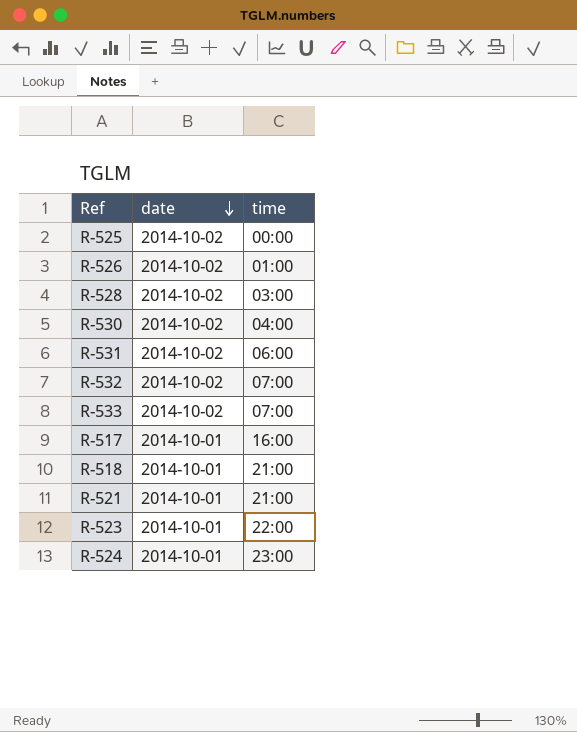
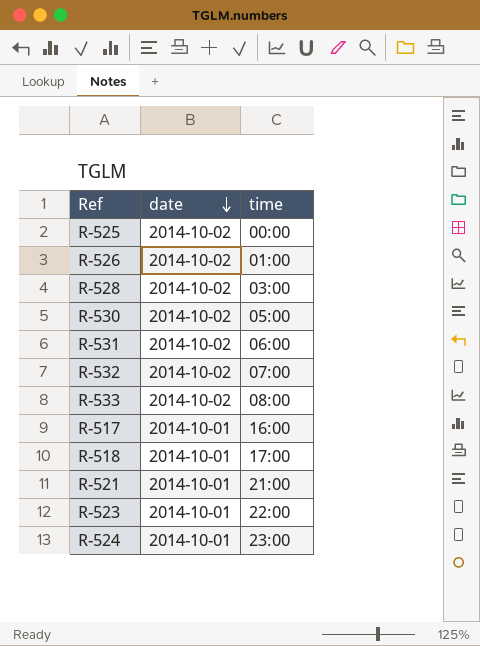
R-530 | time: 04:00 -> 05:00
R-533 | time: 07:00 -> 08:00
R-518 | time: 21:00 -> 17:00

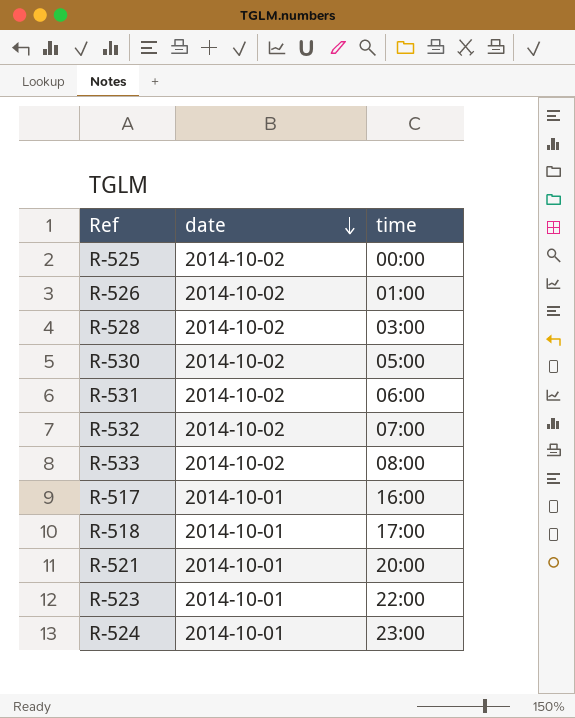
R-521 | time: 21:00 -> 20:00

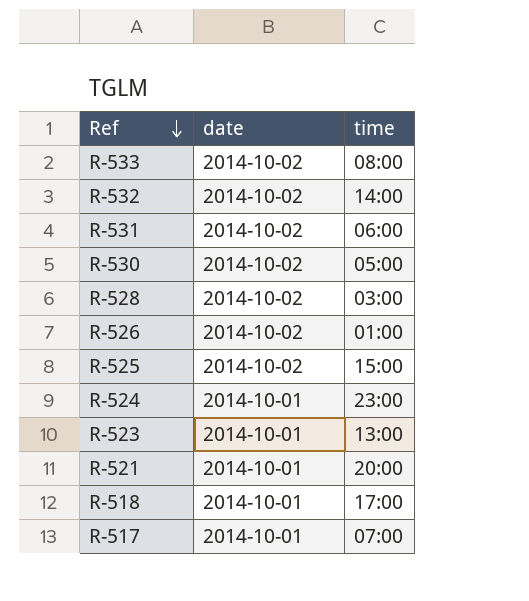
row order: date descending -> Ref descending
R-532 | time: 07:00 -> 14:00
R-525 | time: 00:00 -> 15:00
R-523 | time: 22:00 -> 13:00
R-517 | time: 16:00 -> 07:00

